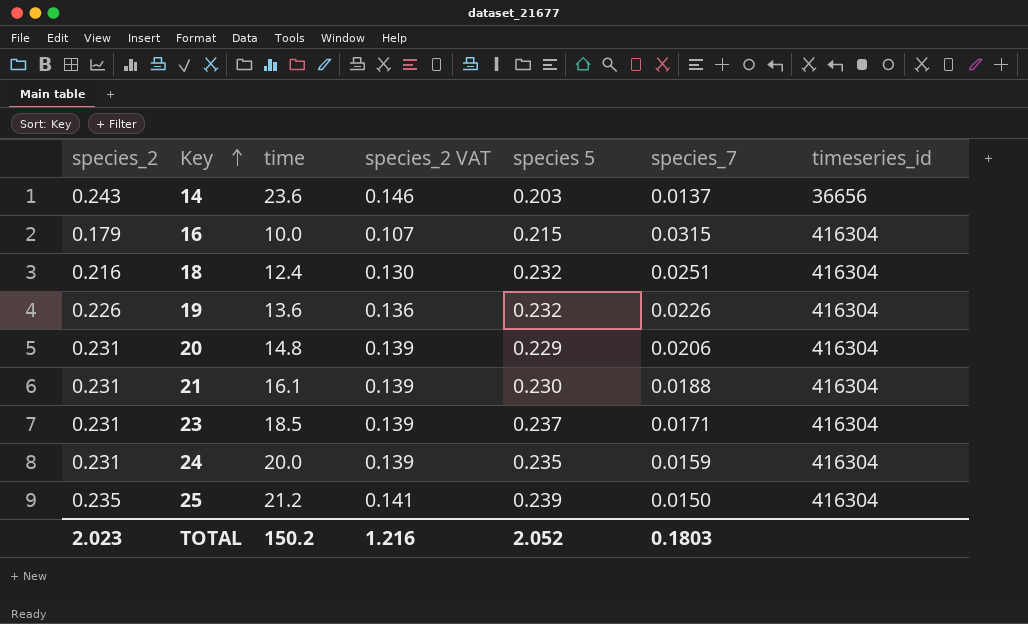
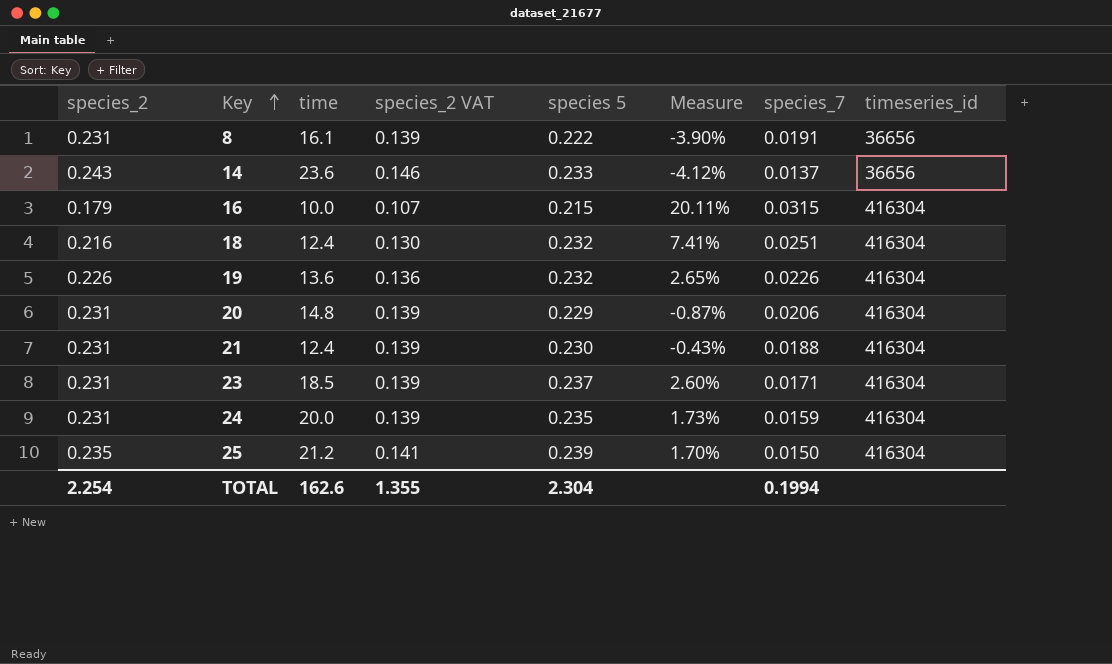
column Measure | formula: none -> ([species 5] - [species_2]) / [species_2]
row 8: none -> 0.231 | 16.1 | 0.139 | 0.222 | -3.90% | 0.0191 | 36656
14 | species 5: 0.203 -> 0.233
21 | time: 16.1 -> 12.4
TOTAL | species_2: 2.023 -> 2.254
TOTAL | time: 150.2 -> 162.6
TOTAL | species_2 VAT: 1.216 -> 1.355
TOTAL | species 5: 2.052 -> 2.304
TOTAL | species_7: 0.1803 -> 0.1994

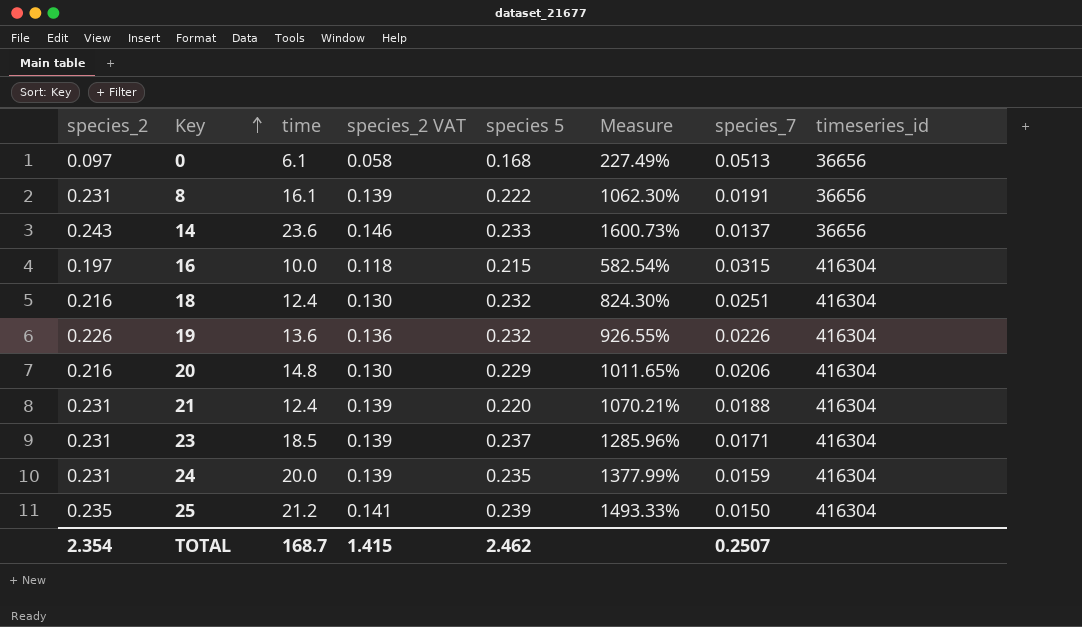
column Measure | formula: ([species 5] - [species_2]) / [species_2] -> ([species 5] - [species_7]) / [species_7]
row 0: none -> 0.097 | 6.1 | 0.058 | 0.168 | 227.49% | 0.0513 | 36656
16 | species_2: 0.179 -> 0.197
16 | species_2 VAT: 0.107 -> 0.118
20 | species_2: 0.231 -> 0.216
20 | species_2 VAT: 0.139 -> 0.130
21 | species 5: 0.230 -> 0.220
TOTAL | species_2: 2.254 -> 2.354
TOTAL | time: 162.6 -> 168.7
TOTAL | species_2 VAT: 1.355 -> 1.415
TOTAL | species 5: 2.304 -> 2.462
TOTAL | species_7: 0.1994 -> 0.2507

